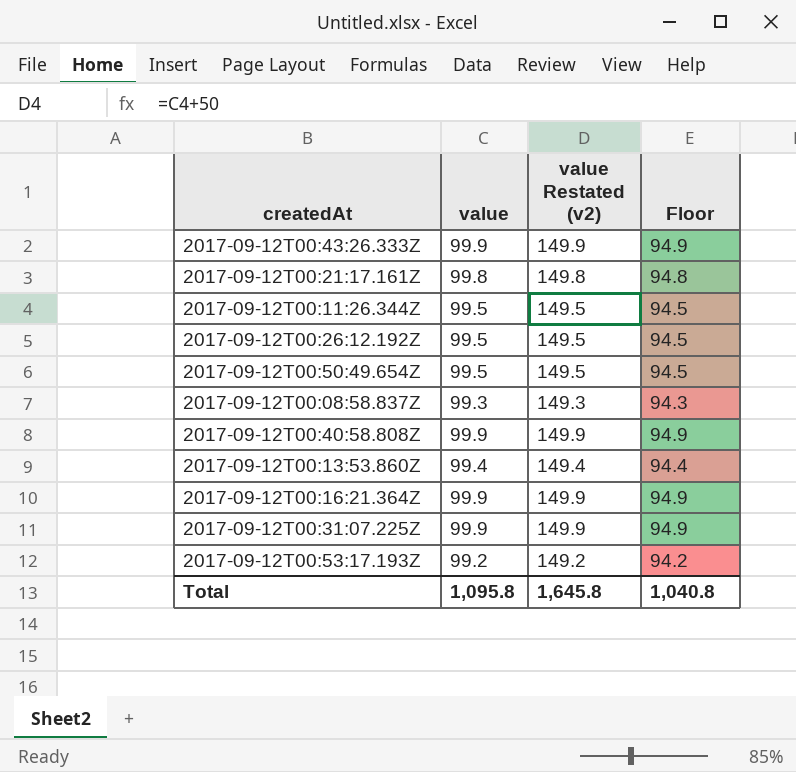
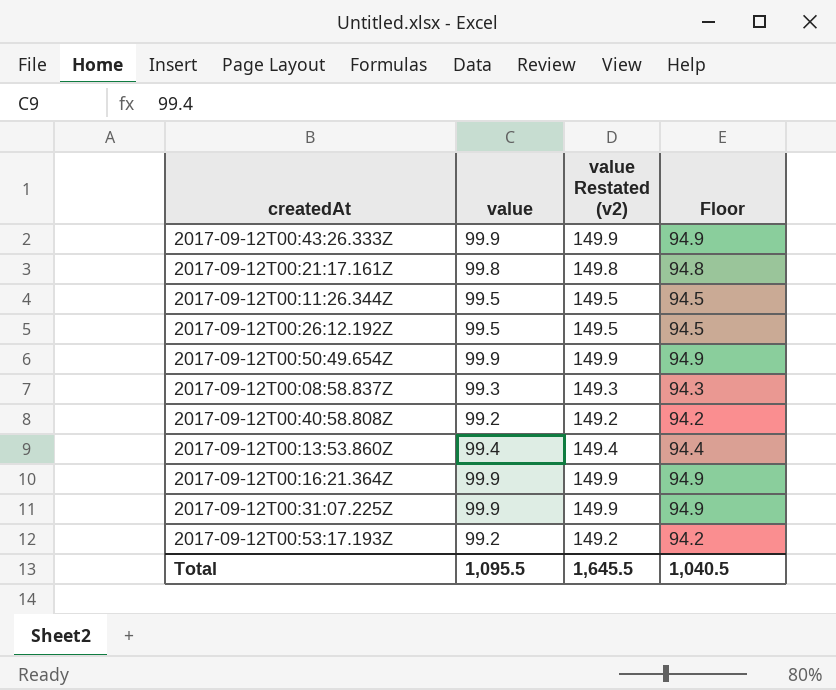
2017-09-12T00:50:49.654Z | value: 99.5 -> 99.9
2017-09-12T00:50:49.654Z | value Restated (v2): 149.5 -> 149.9
2017-09-12T00:50:49.654Z | Floor: 94.5 -> 94.9
2017-09-12T00:40:58.808Z | value: 99.9 -> 99.2
2017-09-12T00:40:58.808Z | value Restated (v2): 149.9 -> 149.2
2017-09-12T00:40:58.808Z | Floor: 94.9 -> 94.2
Total | value: 1,095.8 -> 1,095.5
Total | value Restated (v2): 1,645.8 -> 1,645.5
Total | Floor: 1,040.8 -> 1,040.5

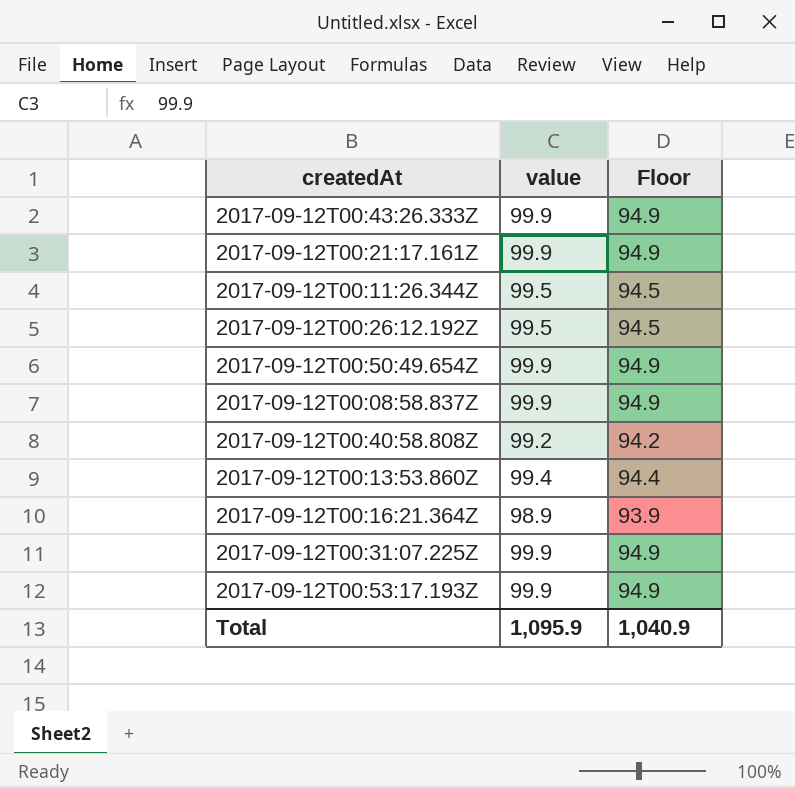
column value Restated (v2) | formula: [value] + 50 -> none
2017-09-12T00:21:17.161Z | value: 99.8 -> 99.9
2017-09-12T00:21:17.161Z | Floor: 94.8 -> 94.9
2017-09-12T00:08:58.837Z | value: 99.3 -> 99.9
2017-09-12T00:08:58.837Z | Floor: 94.3 -> 94.9
2017-09-12T00:16:21.364Z | value: 99.9 -> 98.9
2017-09-12T00:16:21.364Z | Floor: 94.9 -> 93.9
2017-09-12T00:53:17.193Z | value: 99.2 -> 99.9
2017-09-12T00:53:17.193Z | Floor: 94.2 -> 94.9
Total | value: 1,095.5 -> 1,095.9
Total | Floor: 1,040.5 -> 1,040.9

